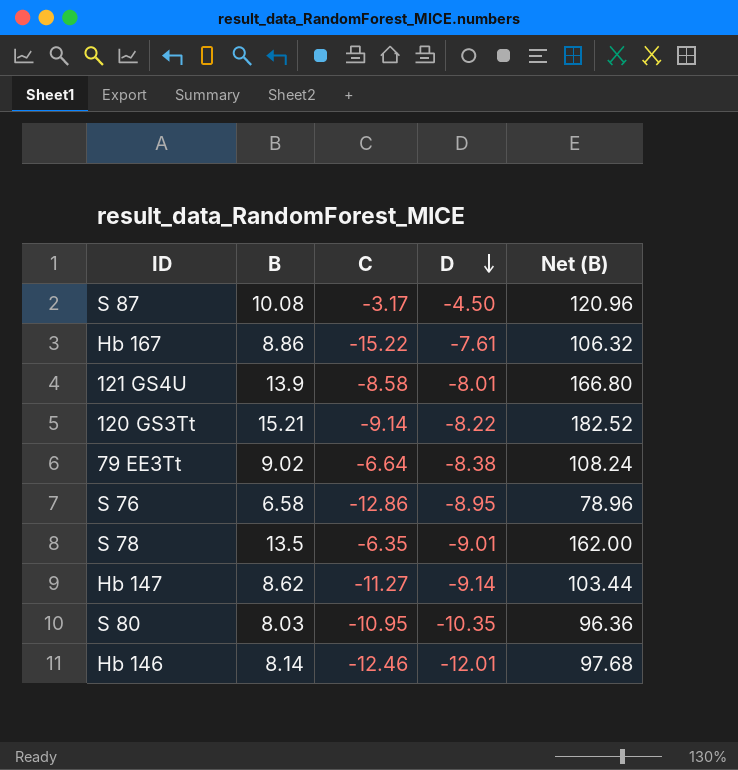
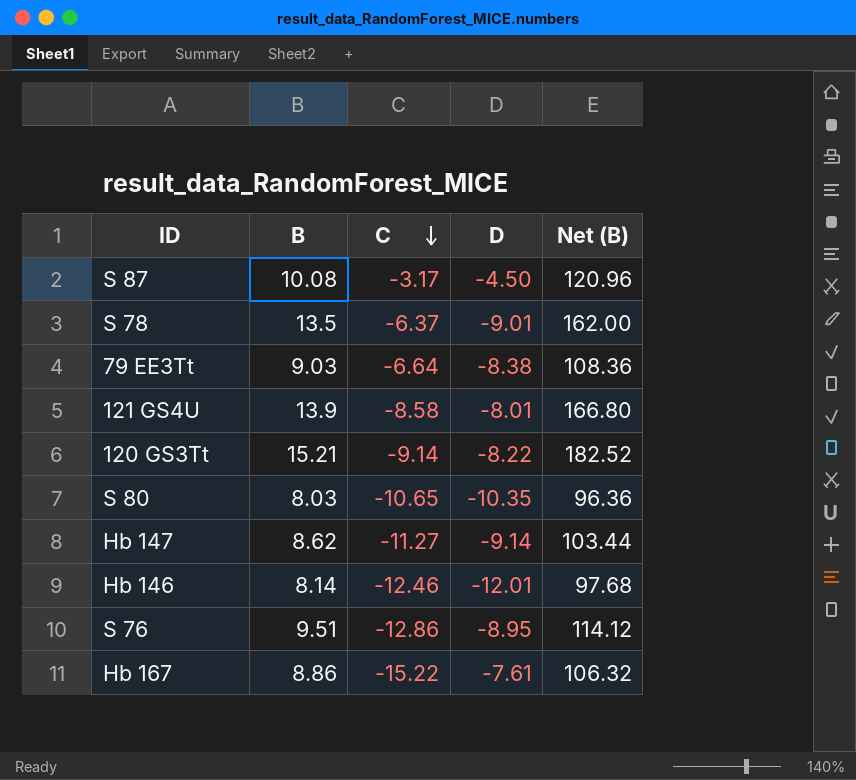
row order: D descending -> C descending
S 78 | C: -6.35 -> -6.37
79 EE3Tt | B: 9.02 -> 9.03
79 EE3Tt | Net (B): 108.24 -> 108.36
S 80 | C: -10.95 -> -10.65
S 76 | B: 6.58 -> 9.51
S 76 | Net (B): 78.96 -> 114.12

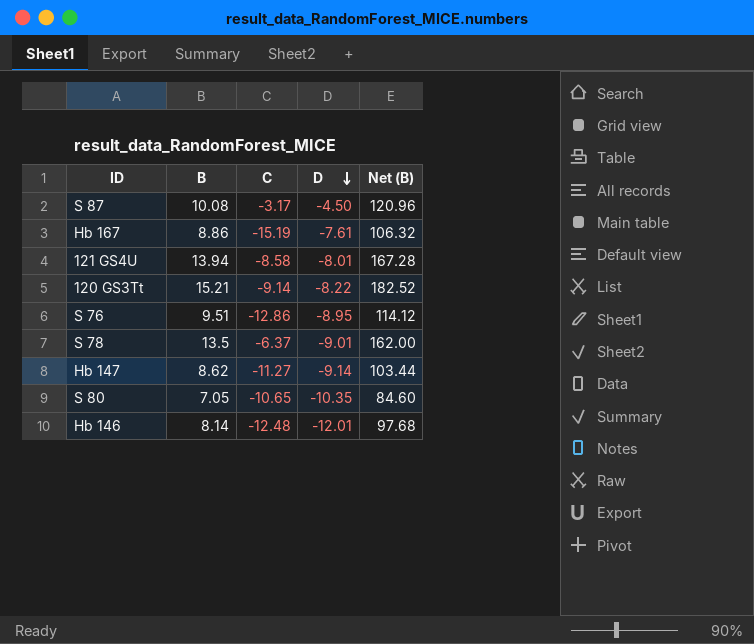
row order: C descending -> D descending
row 79 EE3Tt: 9.03 | -6.64 | -8.38 | 108.36 -> none
Hb 167 | C: -15.22 -> -15.19
121 GS4U | B: 13.9 -> 13.94
121 GS4U | Net (B): 166.80 -> 167.28
S 80 | B: 8.03 -> 7.05
S 80 | Net (B): 96.36 -> 84.60
Hb 146 | C: -12.46 -> -12.48

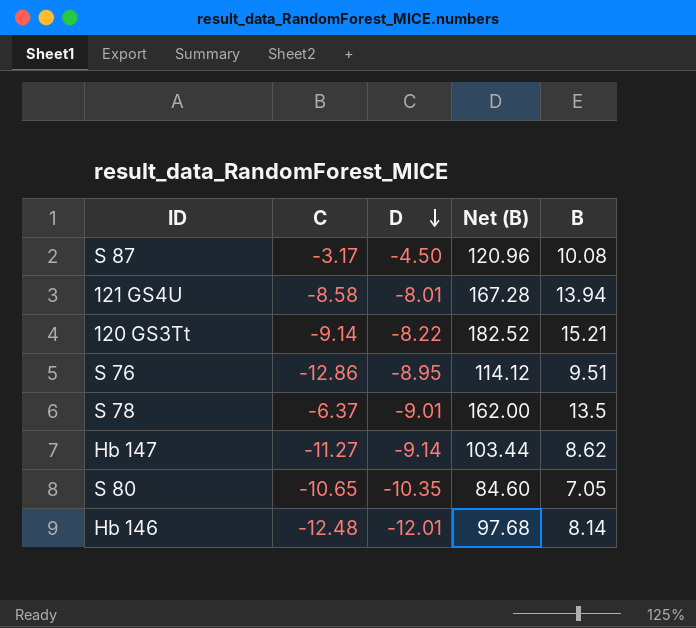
column B | position: 2 -> 5
row Hb 167: 8.86 | -15.19 | -7.61 | 106.32 -> none

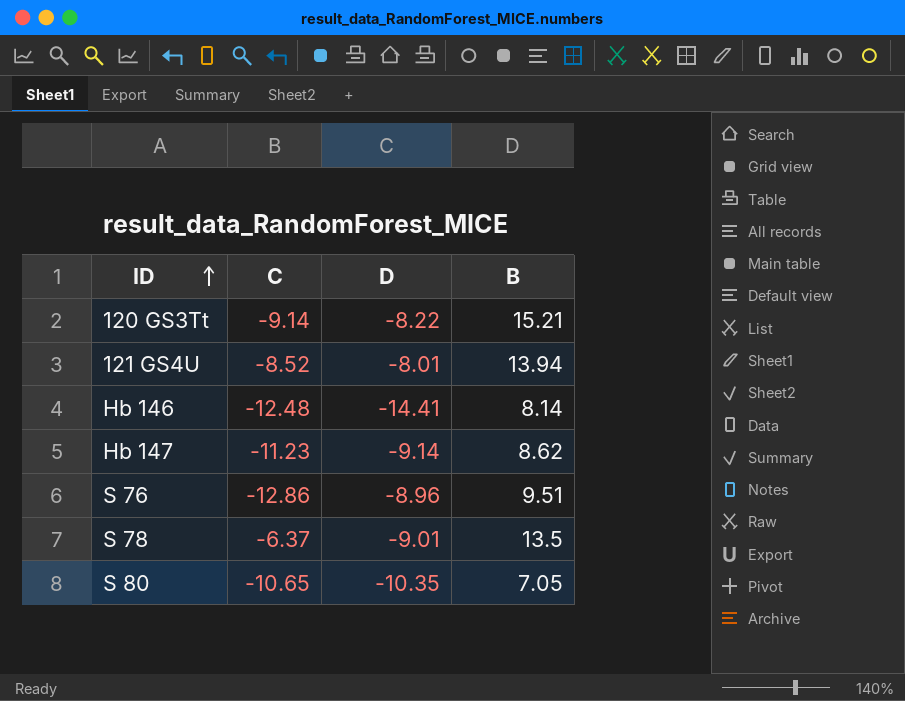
row order: D descending -> ID ascending
column Net (B) | formula: [B] * 12 -> none
row S 87: -3.17 | -4.50 | 120.96 | 10.08 -> none
121 GS4U | C: -8.58 -> -8.52
Hb 146 | D: -12.01 -> -14.41
Hb 147 | C: -11.27 -> -11.23
S 76 | D: -8.95 -> -8.96

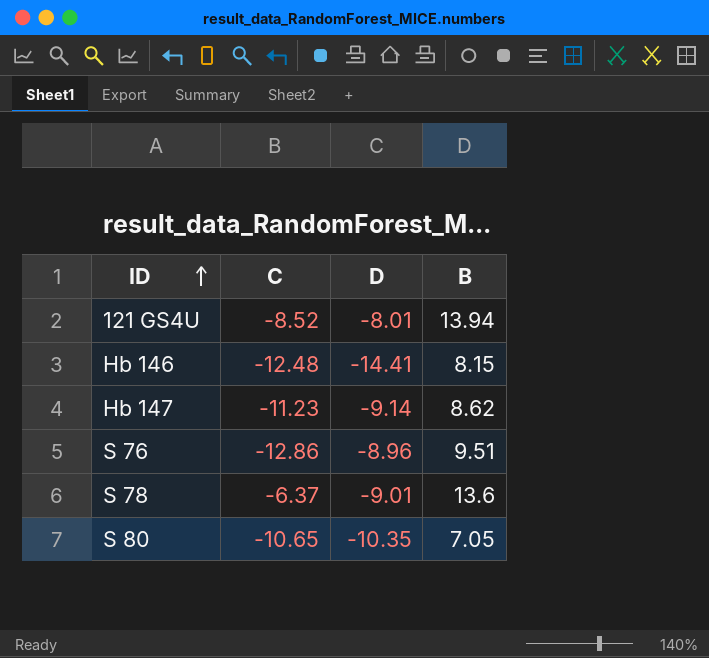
row 120 GS3Tt: -9.14 | -8.22 | 15.21 -> none
Hb 146 | B: 8.14 -> 8.15
S 78 | B: 13.5 -> 13.6

